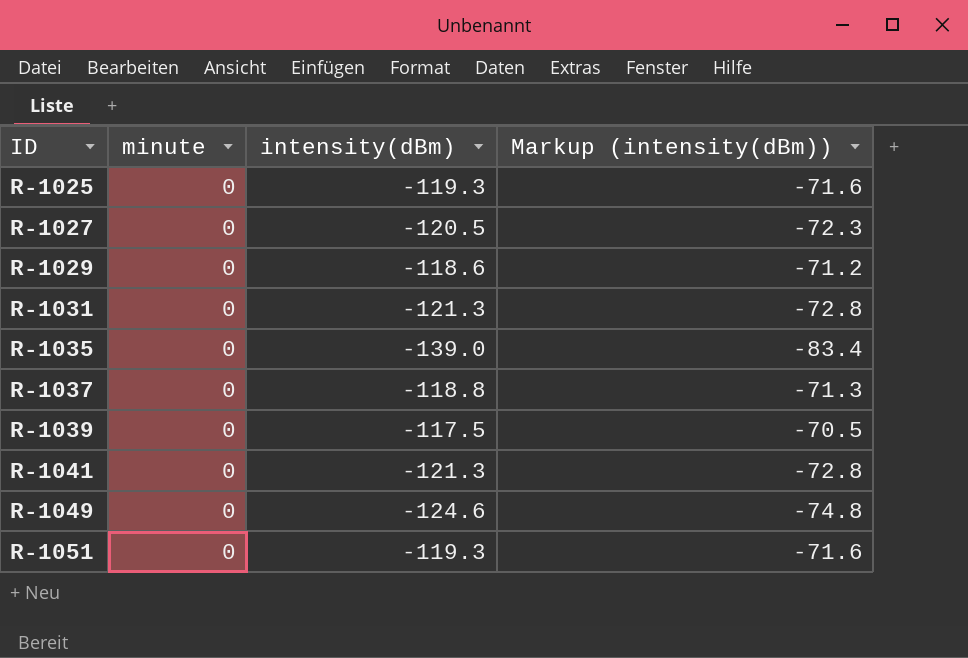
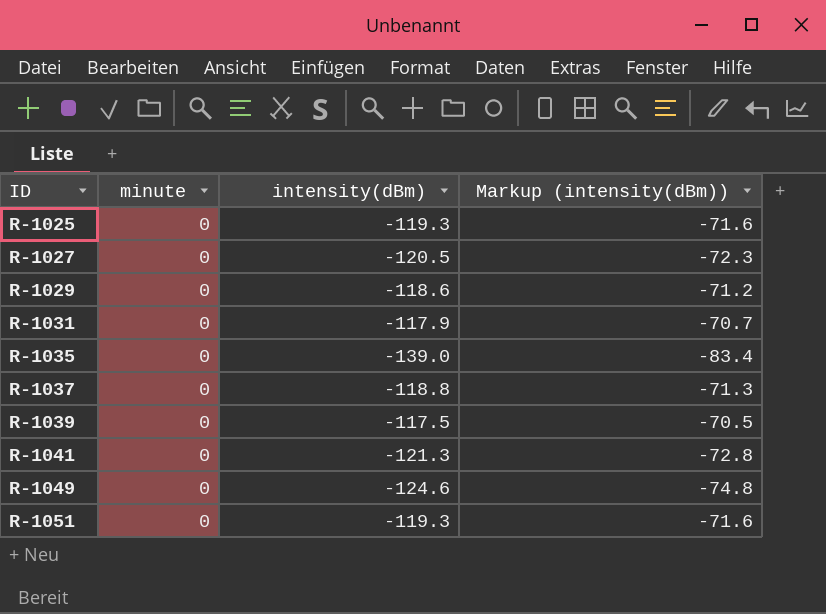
R-1031 | intensity(dBm): -121.3 -> -117.9
R-1031 | Markup (intensity(dBm)): -72.8 -> -70.7

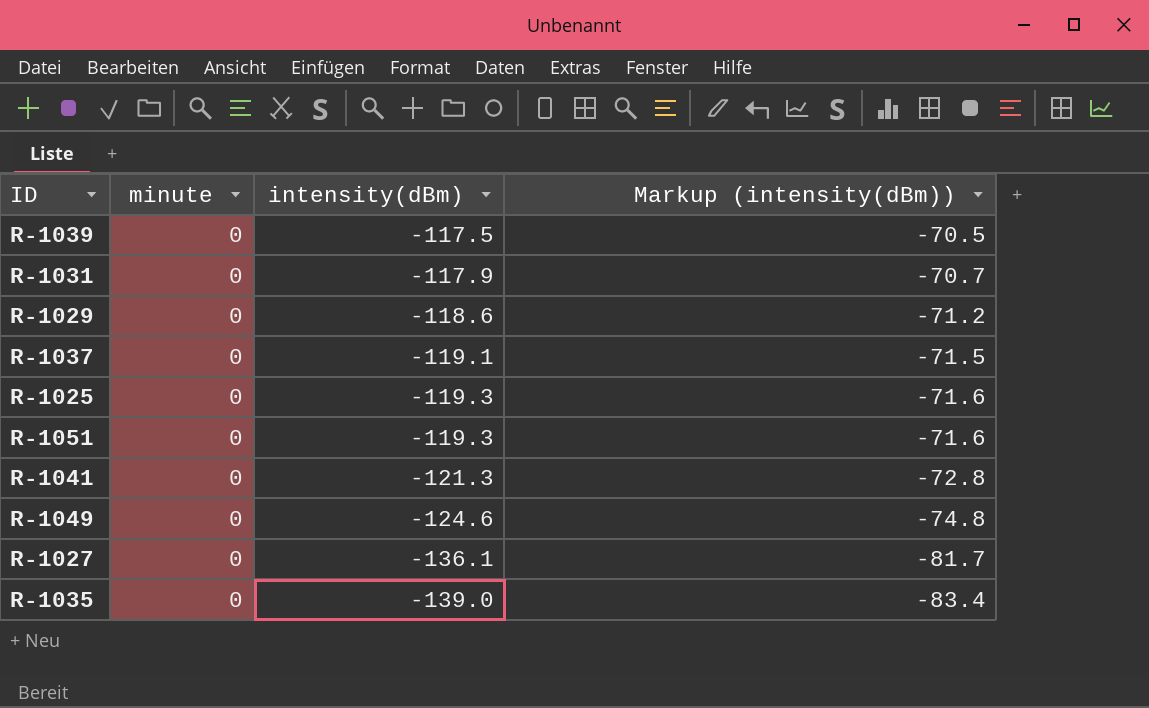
row order: ID ascending -> intensity(dBm) descending
R-1037 | intensity(dBm): -118.8 -> -119.1
R-1037 | Markup (intensity(dBm)): -71.3 -> -71.5
R-1027 | intensity(dBm): -120.5 -> -136.1
R-1027 | Markup (intensity(dBm)): -72.3 -> -81.7

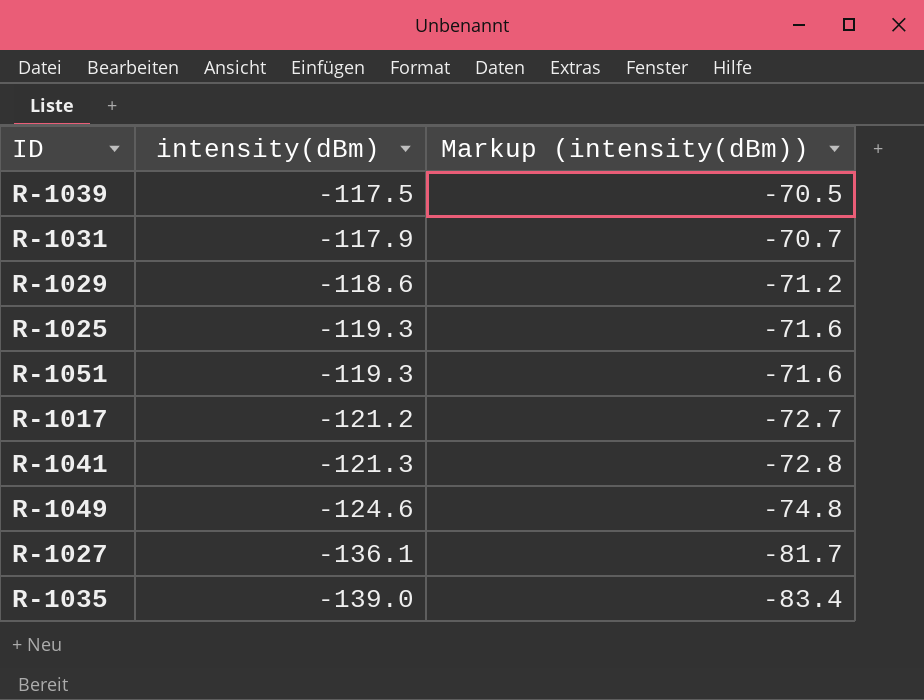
column minute | position: 2 -> none
row R-1037: 0 | -119.1 | -71.5 -> none
row R-1017: none -> -121.2 | -72.7

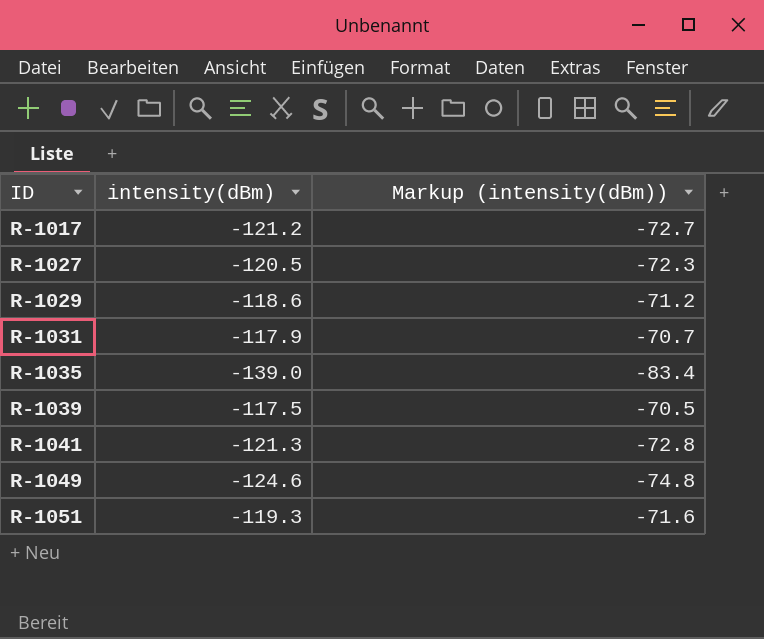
row order: intensity(dBm) descending -> ID ascending
row R-1025: -119.3 | -71.6 -> none
R-1027 | intensity(dBm): -136.1 -> -120.5
R-1027 | Markup (intensity(dBm)): -81.7 -> -72.3

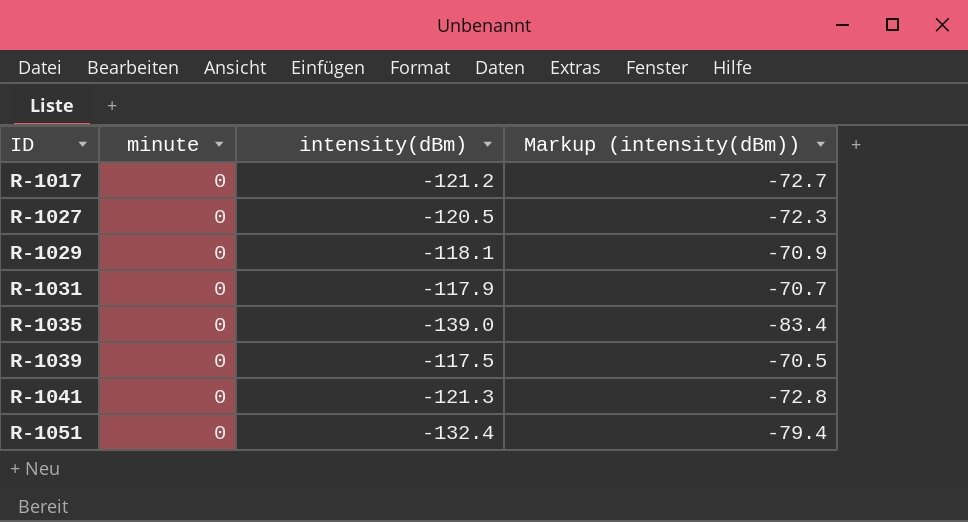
column minute | position: none -> 2
row R-1049: -124.6 | -74.8 -> none
R-1029 | intensity(dBm): -118.6 -> -118.1
R-1029 | Markup (intensity(dBm)): -71.2 -> -70.9
R-1051 | intensity(dBm): -119.3 -> -132.4
R-1051 | Markup (intensity(dBm)): -71.6 -> -79.4

